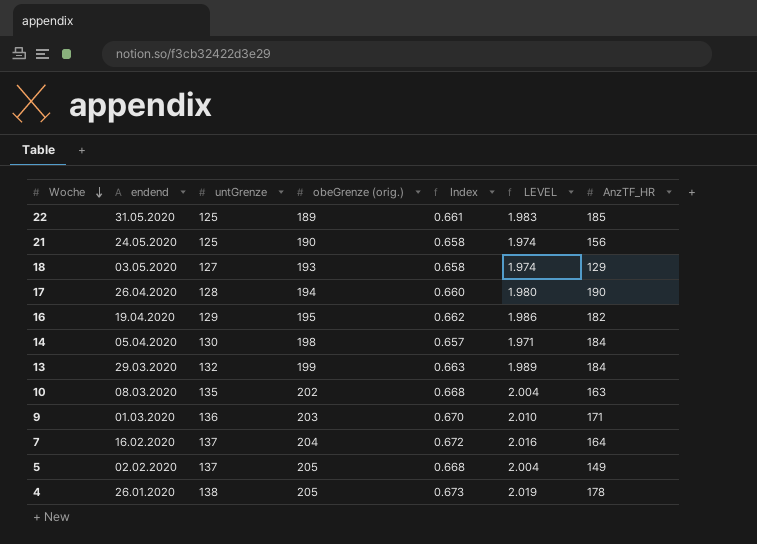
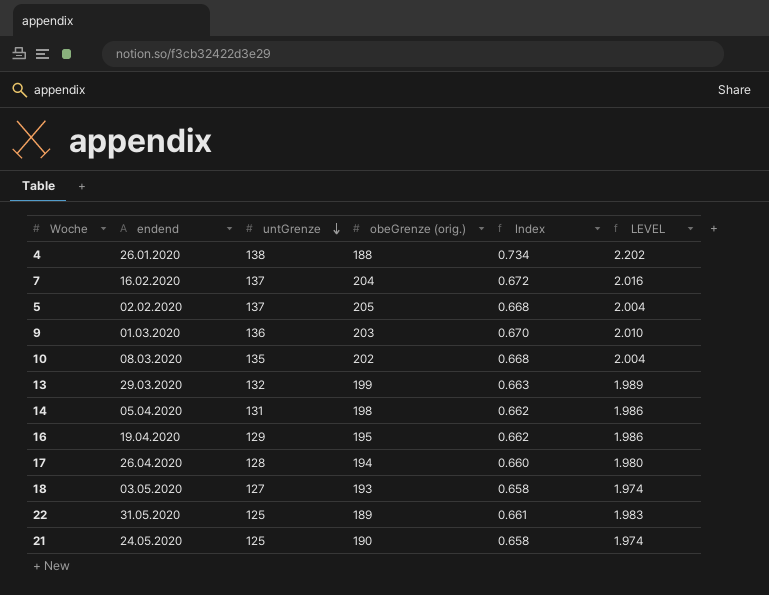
row order: Woche descending -> untGrenze descending
column AnzTF_HR | position: 7 -> none
4 | obeGrenze (orig.): 205 -> 188
4 | Index: 0.673 -> 0.734
4 | LEVEL: 2.019 -> 2.202
14 | untGrenze: 130 -> 131
14 | Index: 0.657 -> 0.662
14 | LEVEL: 1.971 -> 1.986

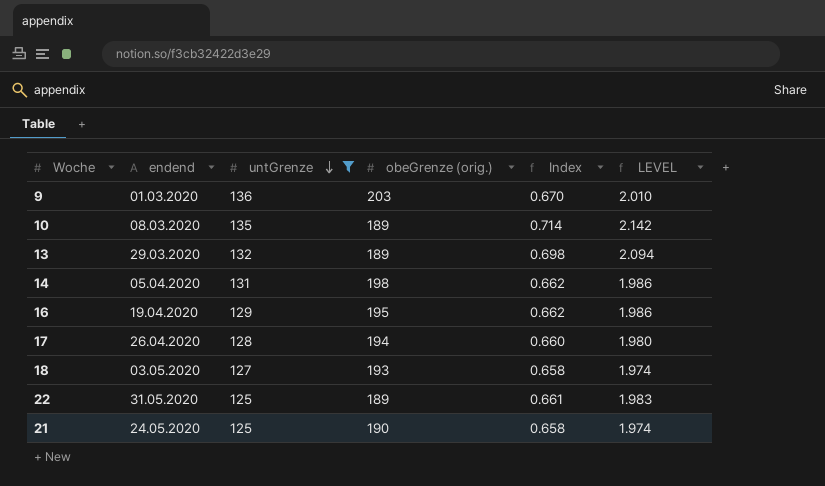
filter: none -> untGrenze <= 136
10 | obeGrenze (orig.): 202 -> 189
10 | Index: 0.668 -> 0.714
10 | LEVEL: 2.004 -> 2.142
13 | obeGrenze (orig.): 199 -> 189
13 | Index: 0.663 -> 0.698
13 | LEVEL: 1.989 -> 2.094

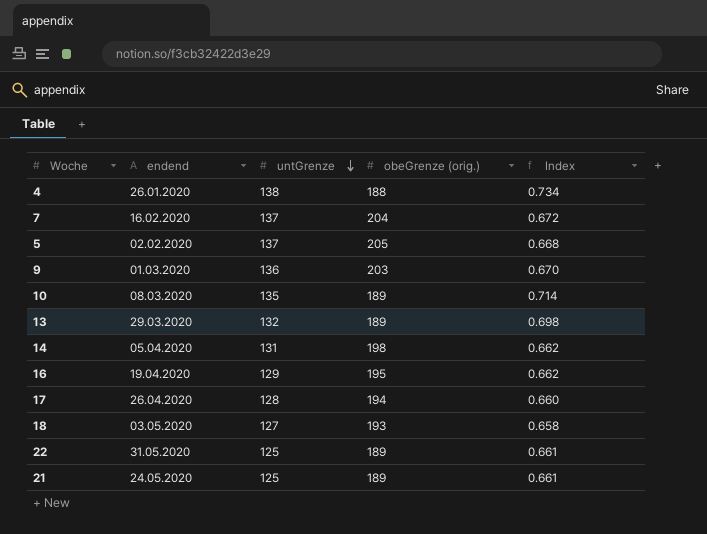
filter: untGrenze <= 136 -> none
column LEVEL | formula: [Index] * 3 -> none
21 | obeGrenze (orig.): 190 -> 189
21 | Index: 0.658 -> 0.661

